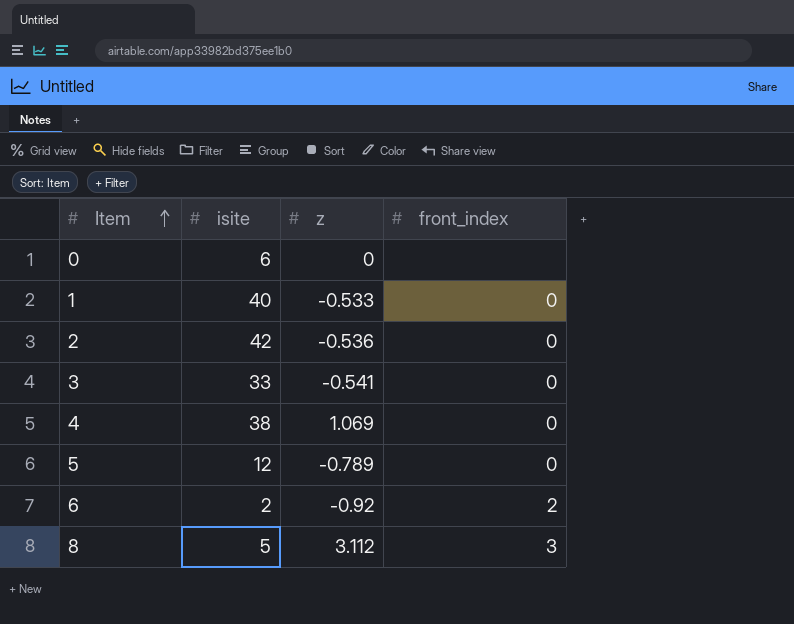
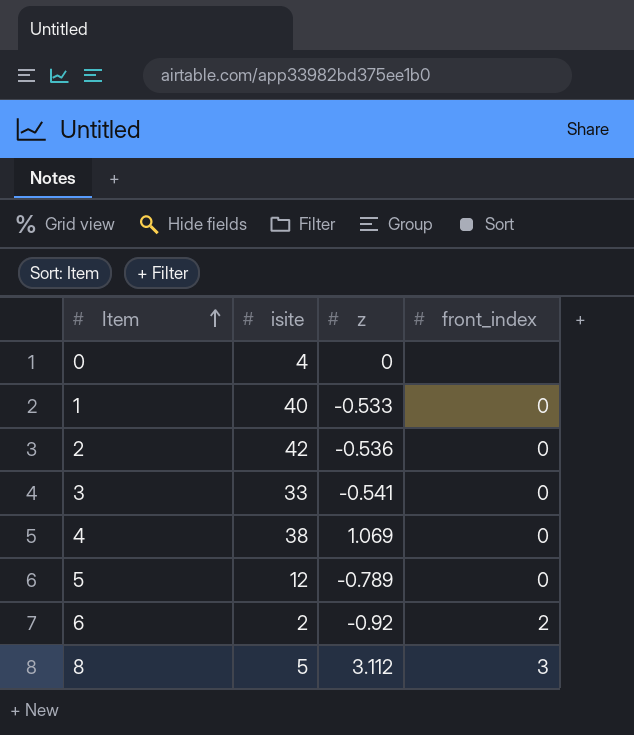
0 | isite: 6 -> 4

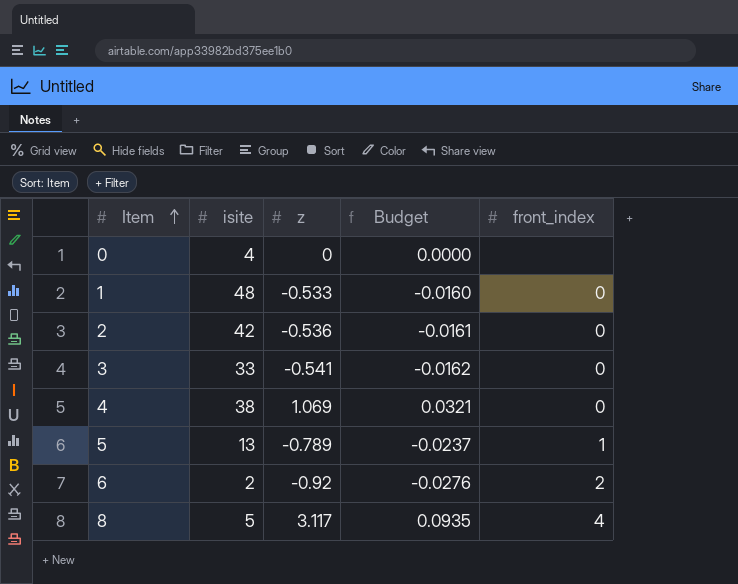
column Budget | formula: none -> [z] * 0.03
1 | isite: 40 -> 48
5 | isite: 12 -> 13
5 | front_index: 0 -> 1
8 | z: 3.112 -> 3.117
8 | front_index: 3 -> 4

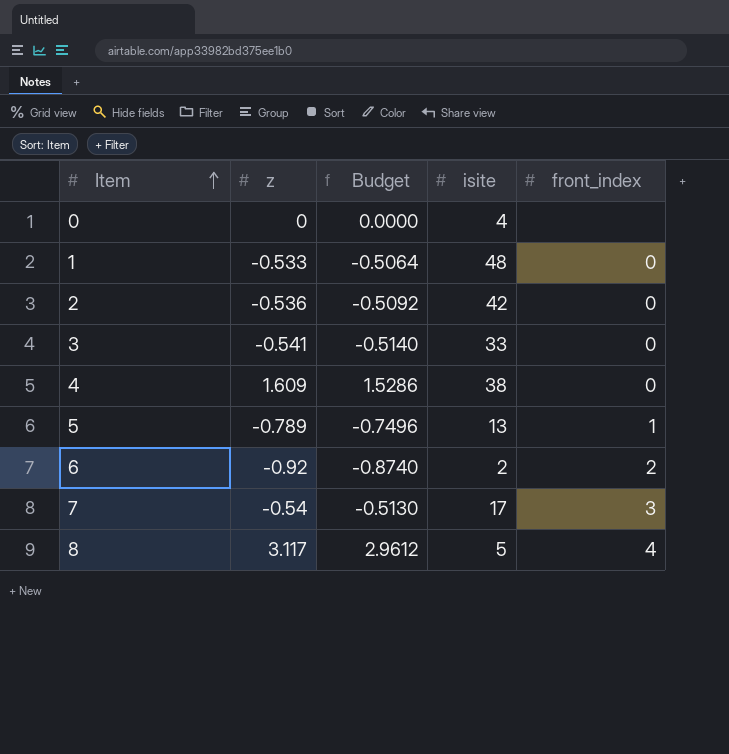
column Budget | formula: [z] * 0.03 -> [z] * 0.95
column isite | position: 2 -> 4
4 | z: 1.069 -> 1.609
row 7: none -> -0.54 | -0.5130 | 17 | 3

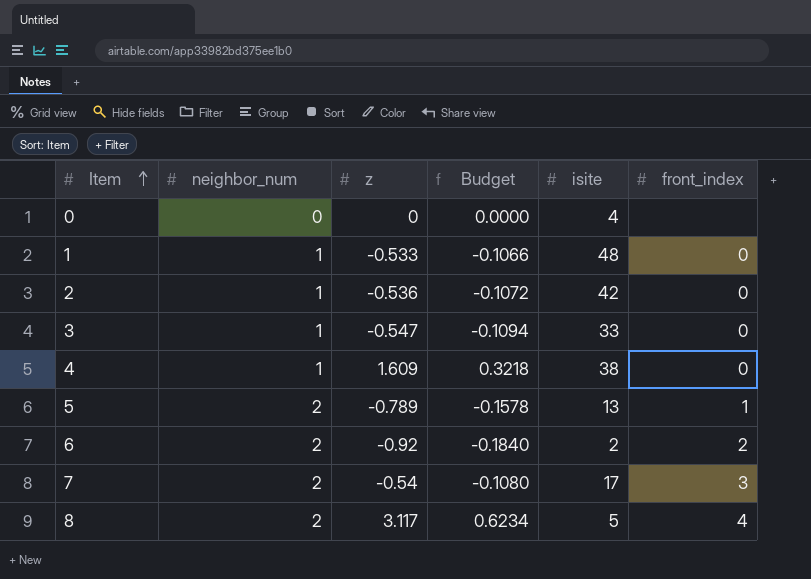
column neighbor_num | position: none -> 2
column Budget | formula: [z] * 0.95 -> [z] * 0.2
3 | z: -0.541 -> -0.547

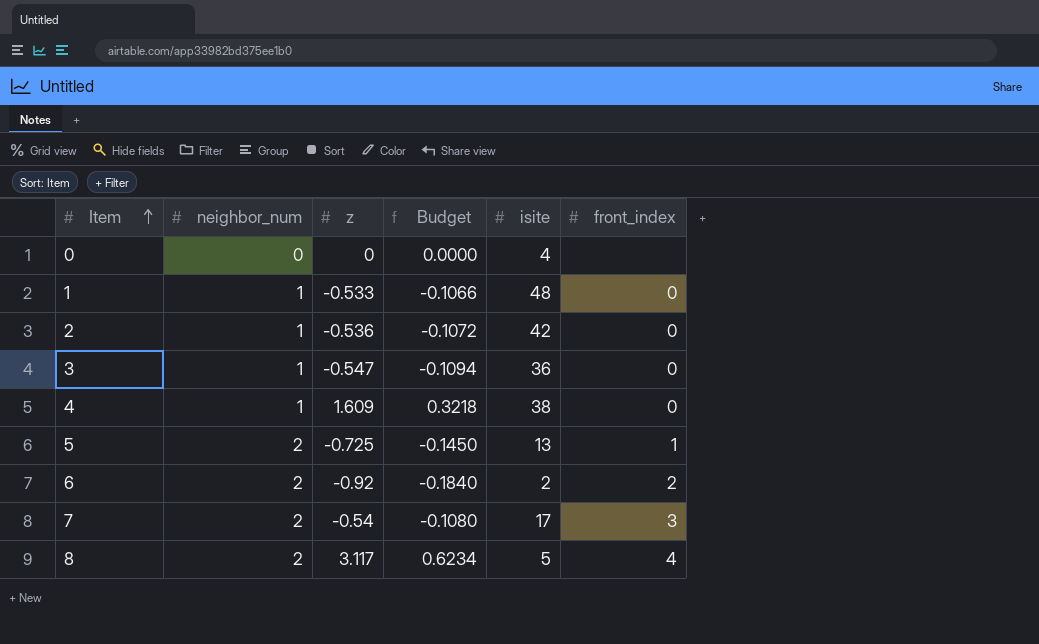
3 | isite: 33 -> 36
5 | z: -0.789 -> -0.725
5 | Budget: -0.1578 -> -0.1450

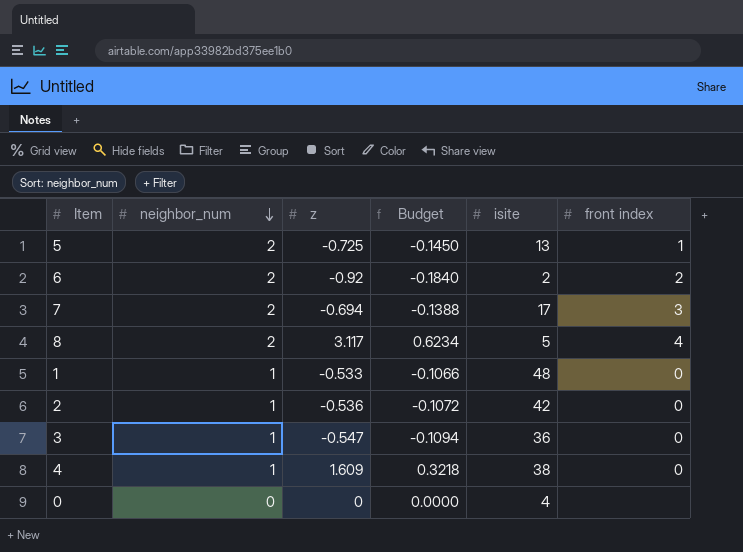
row order: Item ascending -> neighbor_num descending
column name: front_index -> front index
7 | z: -0.54 -> -0.694
7 | Budget: -0.1080 -> -0.1388

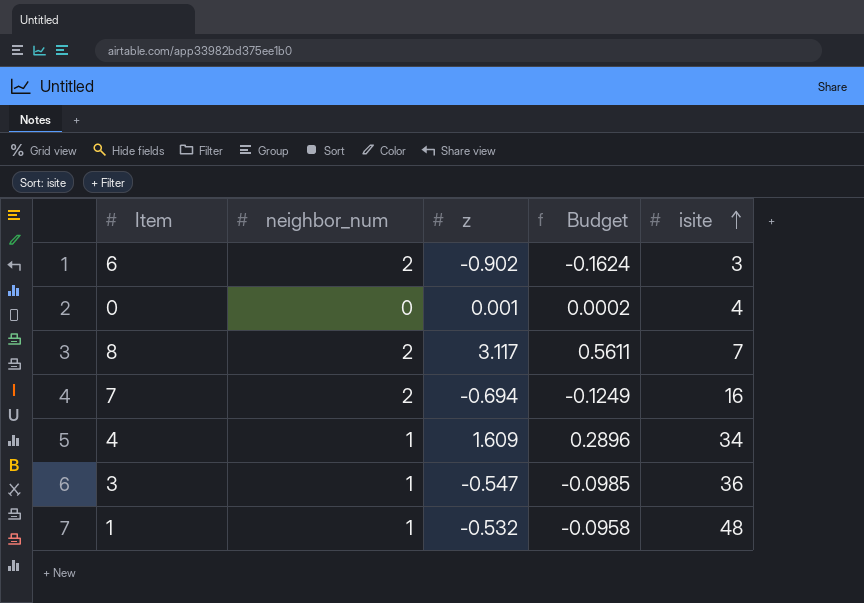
row order: neighbor_num descending -> isite ascending
column front index | position: 6 -> none
column Budget | formula: [z] * 0.2 -> [z] * 0.18
row 5: 2 | -0.725 | -0.1450 | 13 | 1 -> none
row 2: 1 | -0.536 | -0.1072 | 42 | 0 -> none
6 | z: -0.92 -> -0.902
6 | isite: 2 -> 3
0 | z: 0 -> 0.001
8 | isite: 5 -> 7
7 | isite: 17 -> 16
4 | isite: 38 -> 34
1 | z: -0.533 -> -0.532

